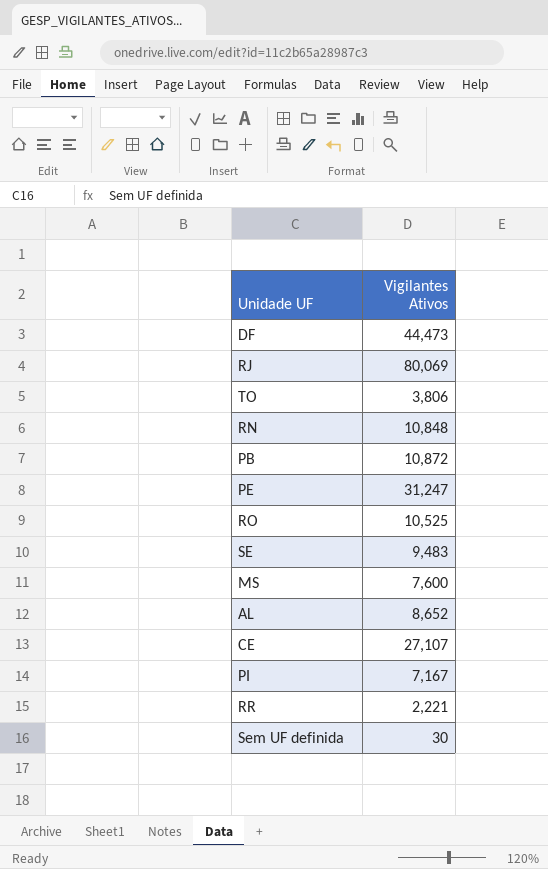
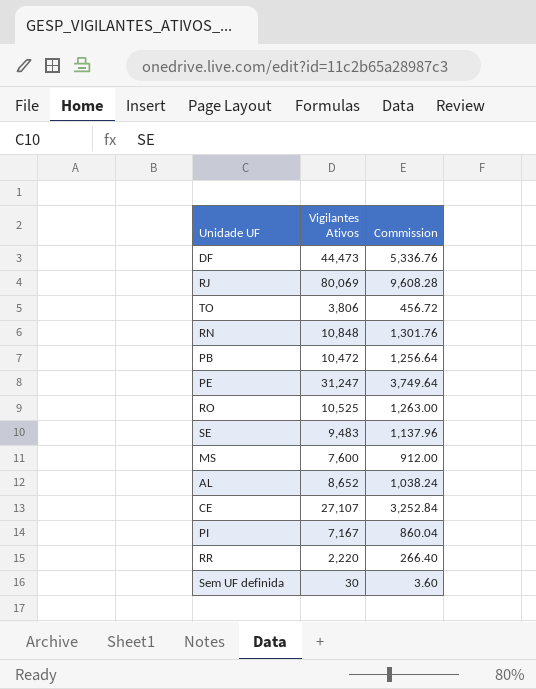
column Commission | formula: none -> [Vigilantes Ativos] * 0.12
PB | Vigilantes Ativos: 10,872 -> 10,472
RR | Vigilantes Ativos: 2,221 -> 2,220

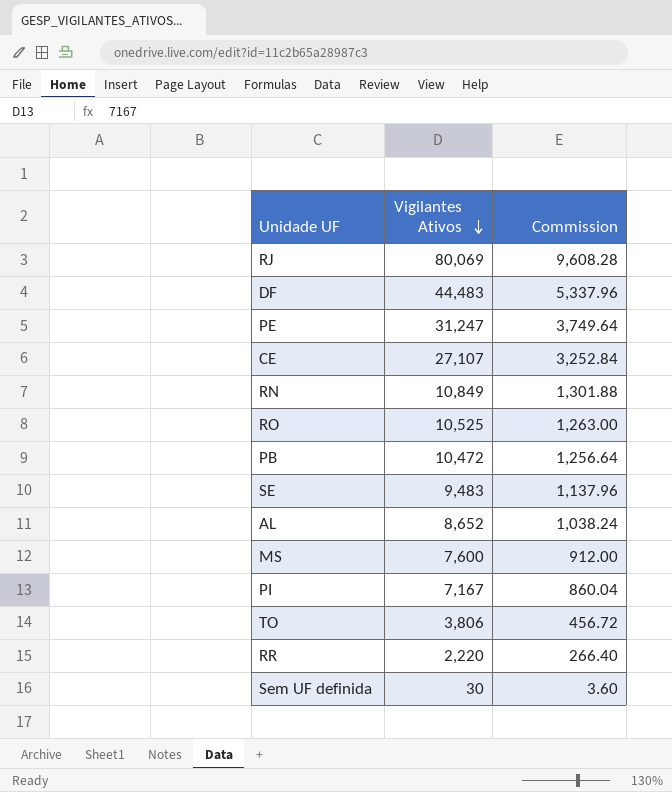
row order: none -> Vigilantes Ativos descending
DF | Vigilantes Ativos: 44,473 -> 44,483
DF | Commission: 5,336.76 -> 5,337.96
RN | Vigilantes Ativos: 10,848 -> 10,849
RN | Commission: 1,301.76 -> 1,301.88

